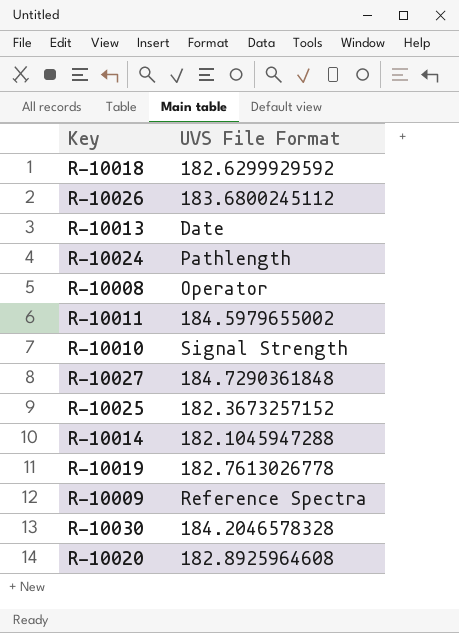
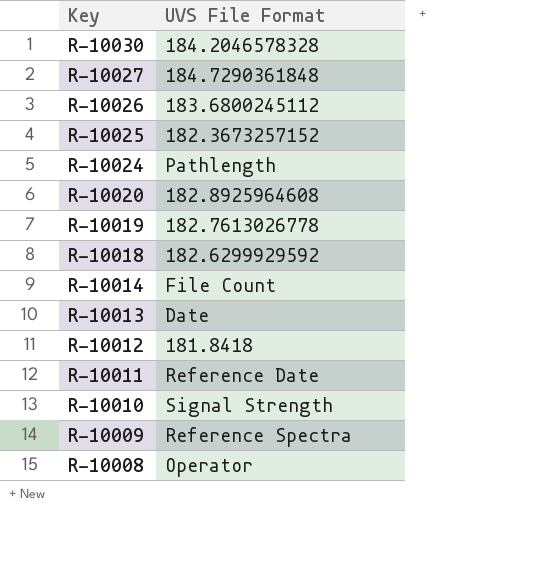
row order: none -> Key descending
R-10014 | UVS File Format: 182.1045947288 -> File Count
row R-10012: none -> 181.8418
R-10011 | UVS File Format: 184.5979655002 -> Reference Date

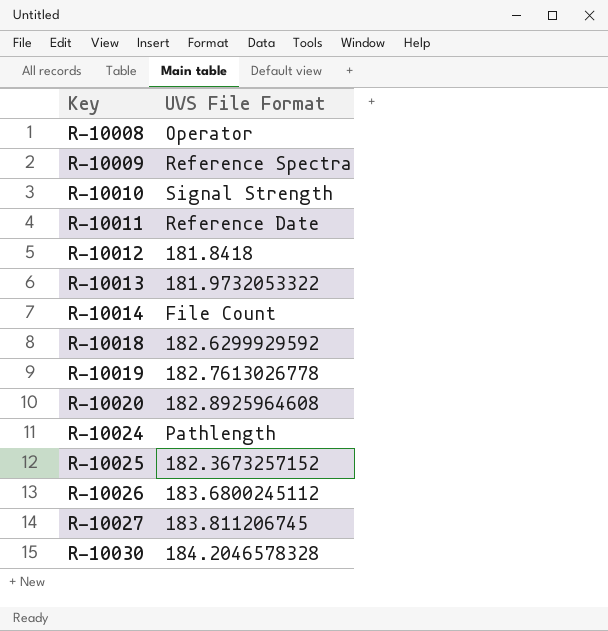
row order: Key descending -> Key ascending
R-10013 | UVS File Format: Date -> 181.9732053322
R-10027 | UVS File Format: 184.7290361848 -> 183.811206745

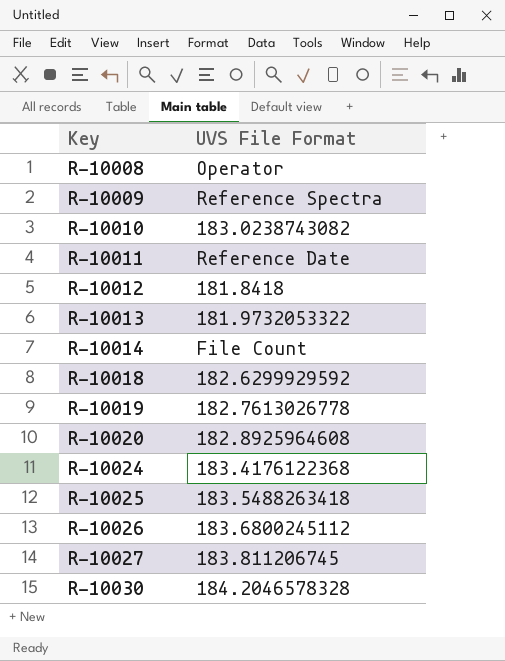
R-10010 | UVS File Format: Signal Strength -> 183.0238743082
R-10024 | UVS File Format: Pathlength -> 183.4176122368
R-10025 | UVS File Format: 182.3673257152 -> 183.5488263418

